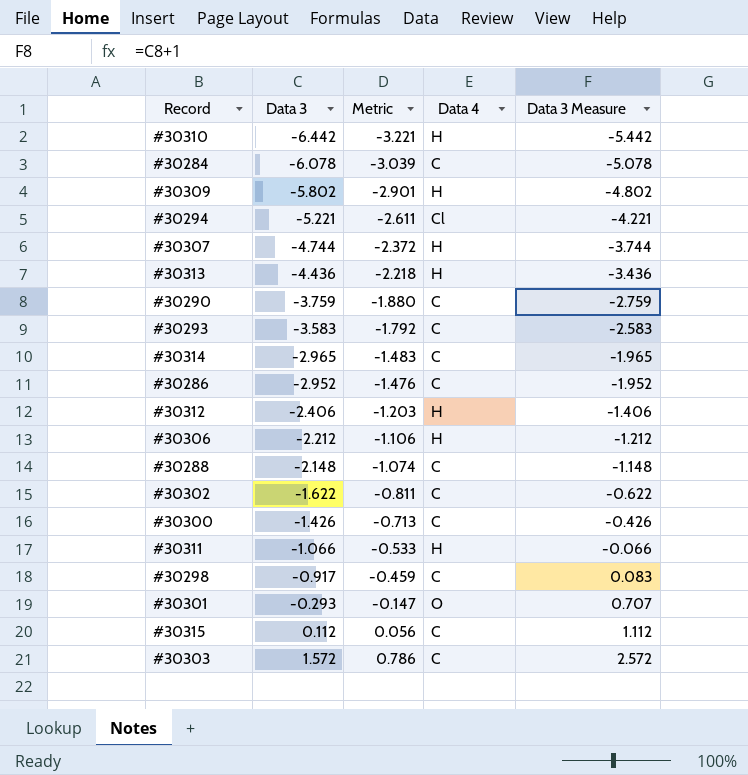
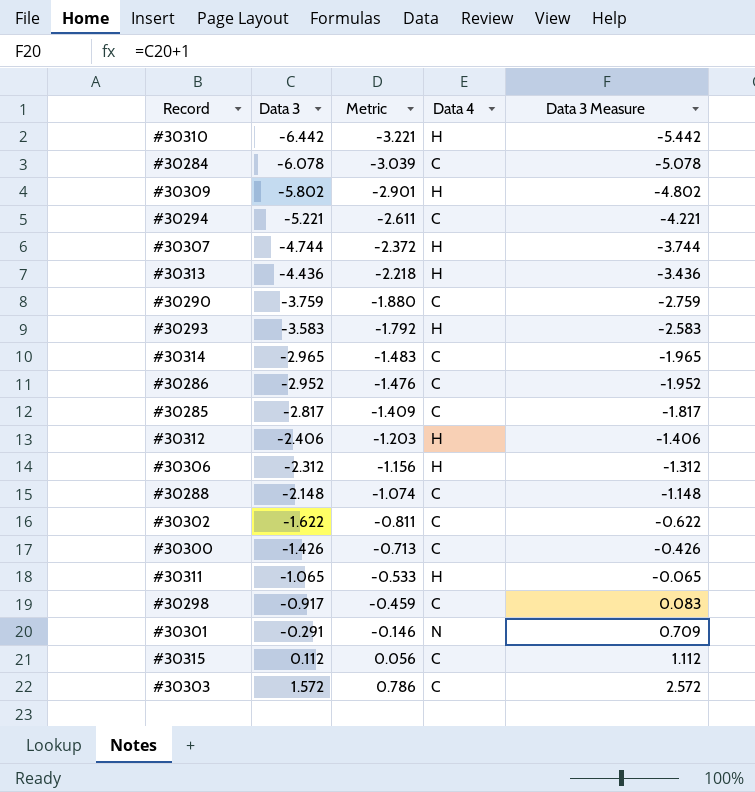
#30294 | Data 4: Cl -> C
#30293 | Data 4: C -> H
row #30285: none -> -2.817 | -1.409 | C | -1.817
#30306 | Data 3: -2.212 -> -2.312
#30306 | Metric: -1.106 -> -1.156
#30306 | Data 3 Measure: -1.212 -> -1.312
#30311 | Data 3: -1.066 -> -1.065
#30311 | Data 3 Measure: -0.066 -> -0.065
#30301 | Data 3: -0.293 -> -0.291
#30301 | Metric: -0.147 -> -0.146
#30301 | Data 4: O -> N
#30301 | Data 3 Measure: 0.707 -> 0.709

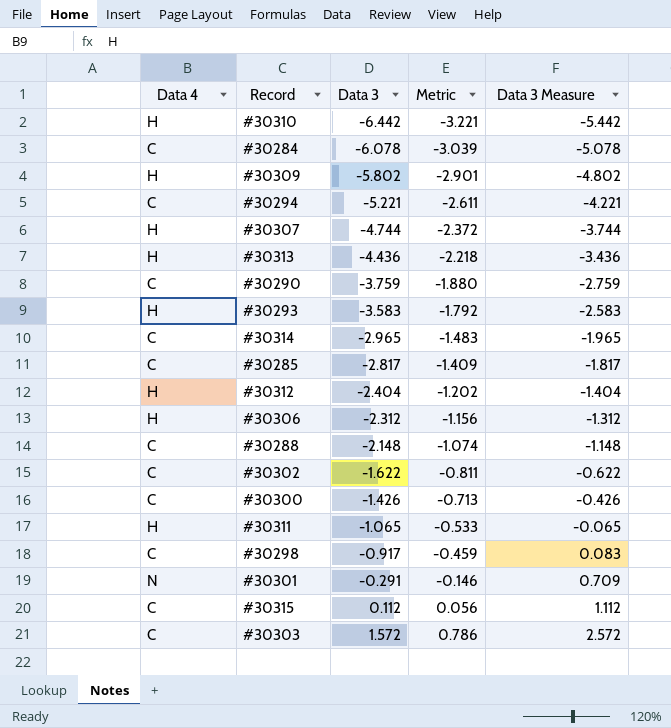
column Data 4 | position: 4 -> 1
row #30286: -2.952 | -1.476 | C | -1.952 -> none
#30312 | Data 3: -2.406 -> -2.404
#30312 | Metric: -1.203 -> -1.202
#30312 | Data 3 Measure: -1.406 -> -1.404

